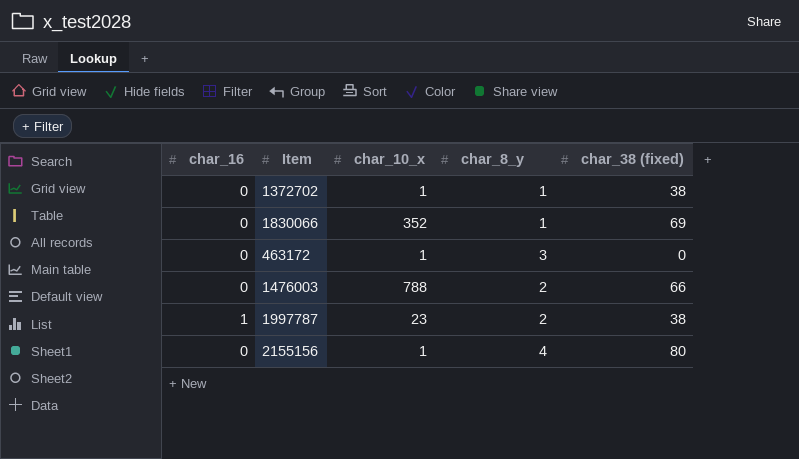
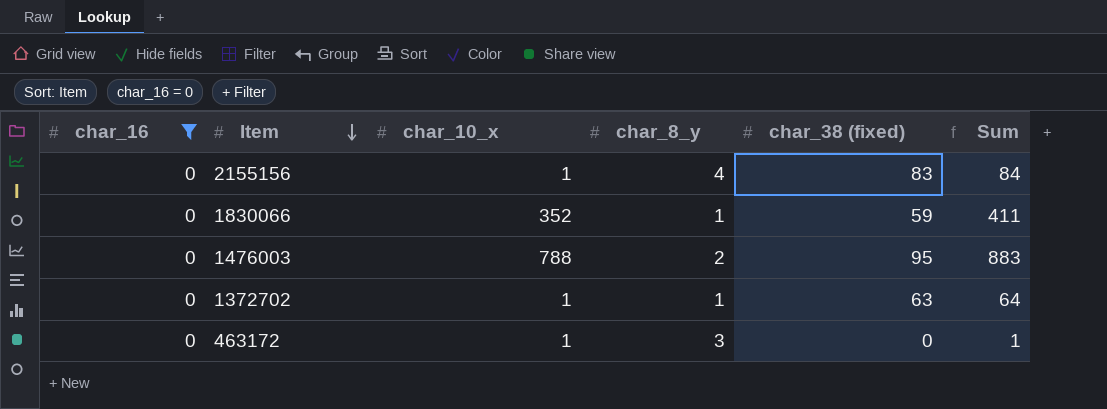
filter: none -> char_16 = 0
row order: none -> Item descending
column Sum | formula: none -> [char_10_x] + [char_38 (fixed)]
2155156 | char_38 (fixed): 80 -> 83
1830066 | char_38 (fixed): 69 -> 59
1476003 | char_38 (fixed): 66 -> 95
1372702 | char_38 (fixed): 38 -> 63

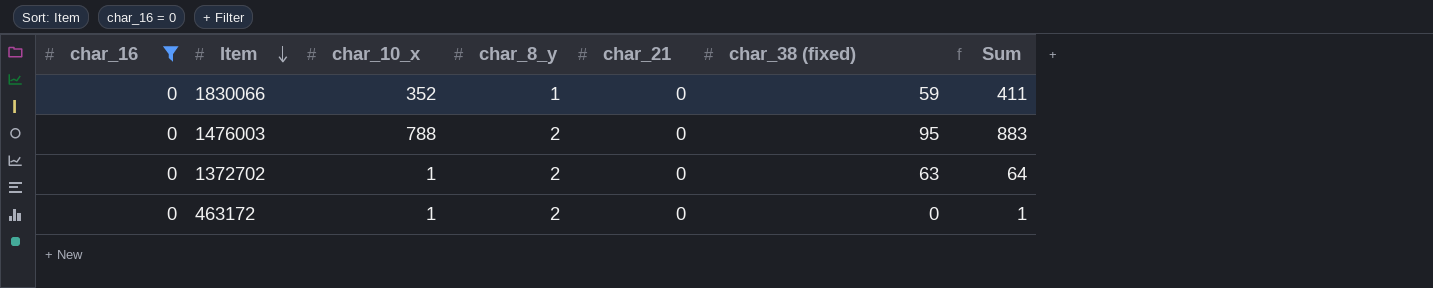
column char_21 | position: none -> 5
row 2155156: 0 | 1 | 4 | 83 | 84 -> none
1372702 | char_8_y: 1 -> 2
463172 | char_8_y: 3 -> 2

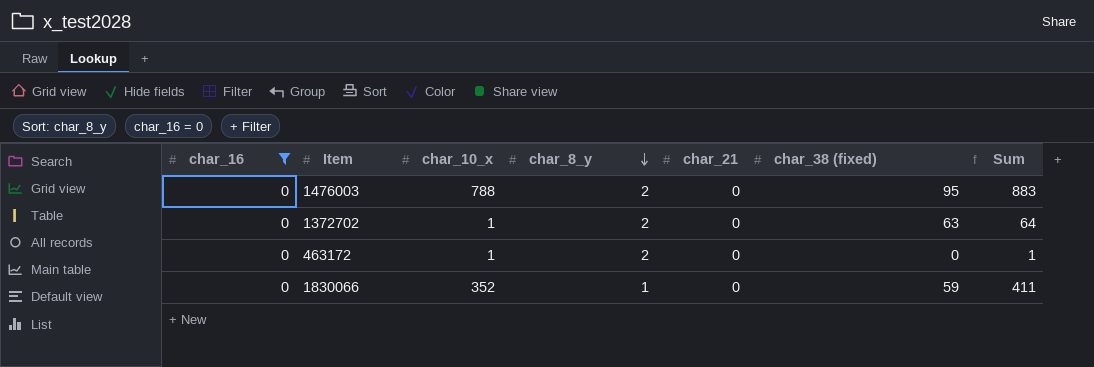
row order: Item descending -> char_8_y descending

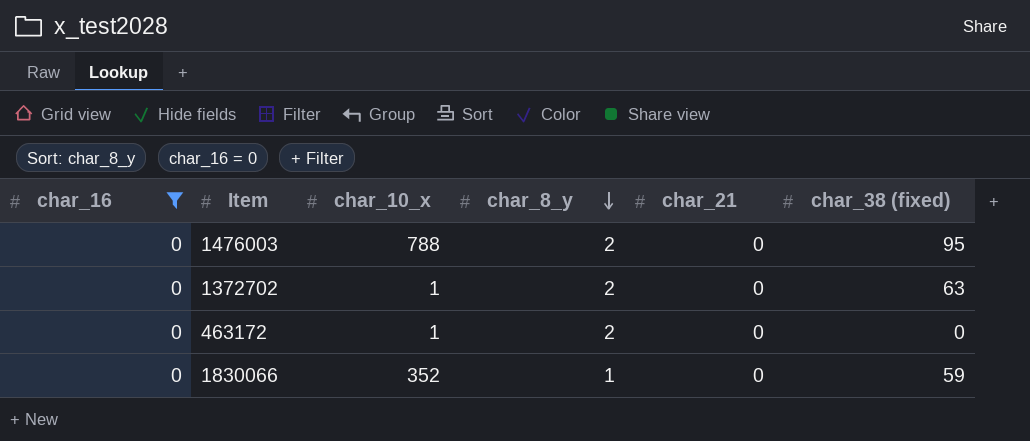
column Sum | formula: [char_10_x] + [char_38 (fixed)] -> none

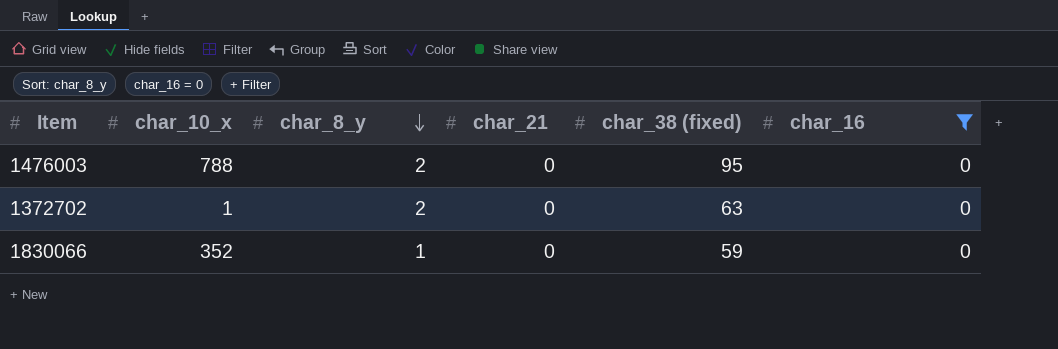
column char_16 | position: 1 -> 6
row 463172: 0 | 1 | 2 | 0 | 0 -> none

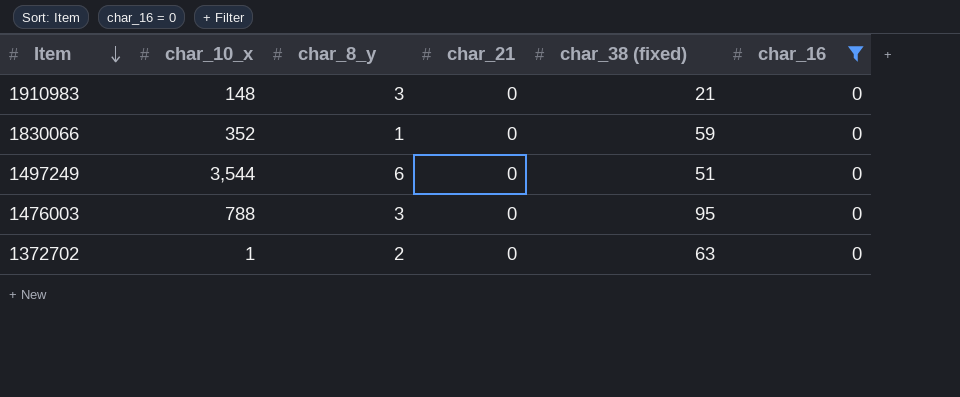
row order: char_8_y descending -> Item descending
row 1910983: none -> 148 | 3 | 0 | 21 | 0
row 1497249: none -> 3,544 | 6 | 0 | 51 | 0
1476003 | char_8_y: 2 -> 3

